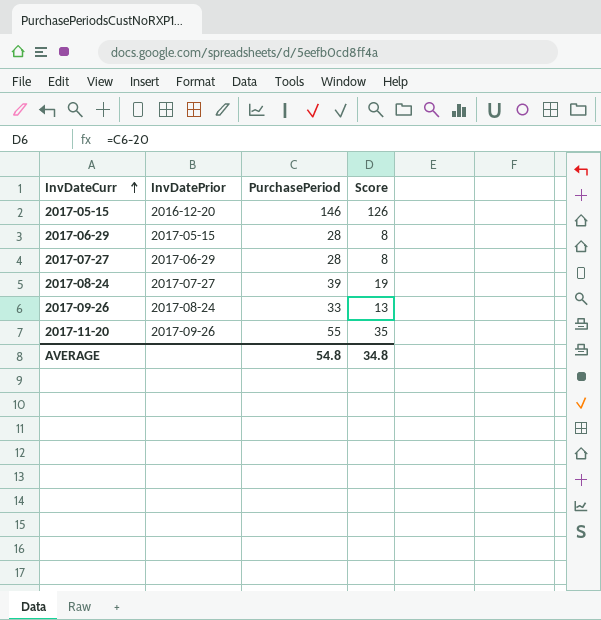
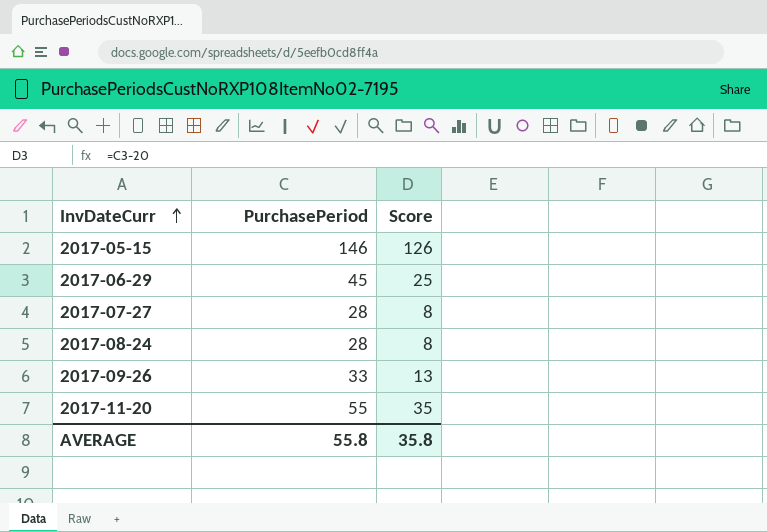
column InvDatePrior | position: 2 -> none
2017-06-29 | PurchasePeriod: 28 -> 45
2017-06-29 | Score: 8 -> 25
2017-08-24 | PurchasePeriod: 39 -> 28
2017-08-24 | Score: 19 -> 8
AVERAGE | PurchasePeriod: 54.8 -> 55.8
AVERAGE | Score: 34.8 -> 35.8

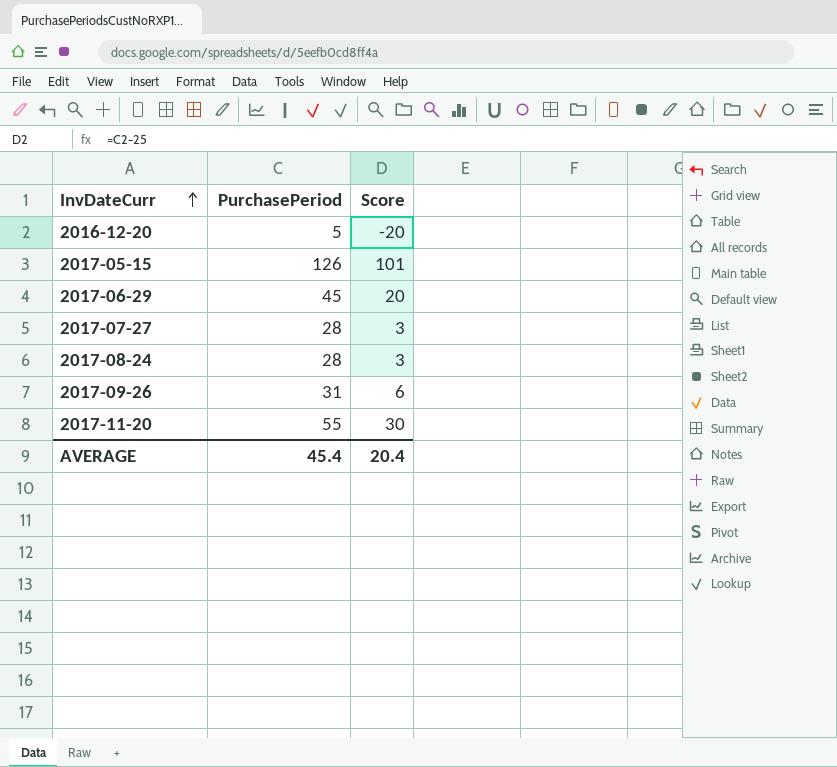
column Score | formula: [PurchasePeriod] - 20 -> [PurchasePeriod] - 25
row 2016-12-20: none -> 5 | -20
2017-05-15 | PurchasePeriod: 146 -> 126
2017-09-26 | PurchasePeriod: 33 -> 31
AVERAGE | PurchasePeriod: 55.8 -> 45.4
AVERAGE | Score: 35.8 -> 20.4

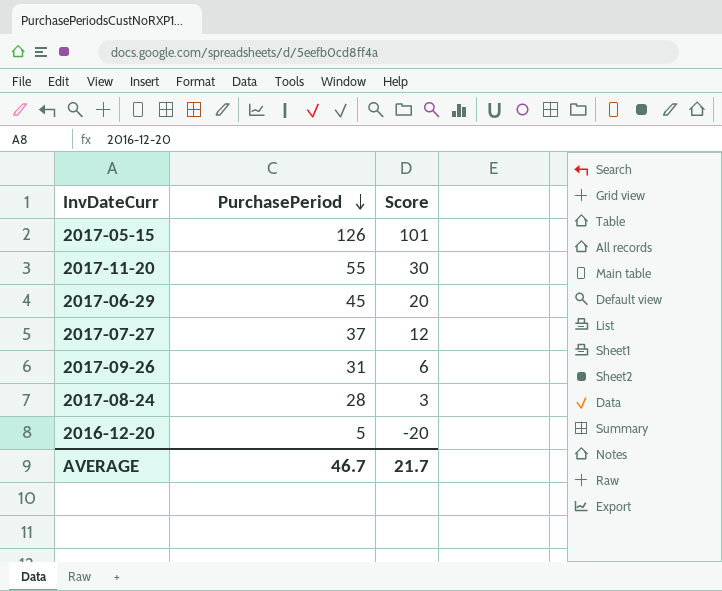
row order: InvDateCurr ascending -> PurchasePeriod descending
2017-07-27 | PurchasePeriod: 28 -> 37
2017-07-27 | Score: 3 -> 12
AVERAGE | PurchasePeriod: 45.4 -> 46.7
AVERAGE | Score: 20.4 -> 21.7

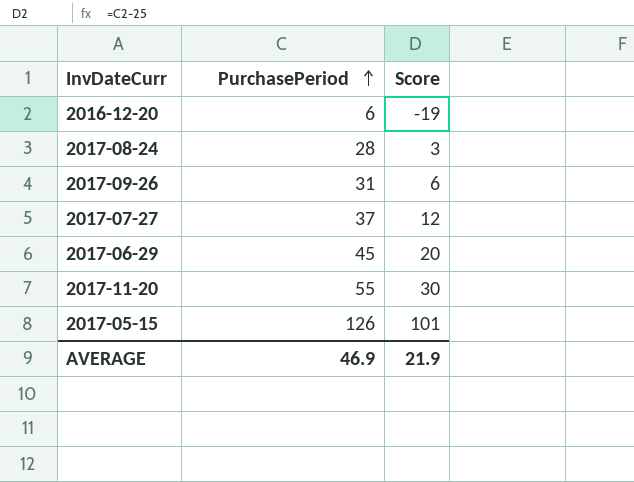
row order: PurchasePeriod descending -> PurchasePeriod ascending
2016-12-20 | PurchasePeriod: 5 -> 6
2016-12-20 | Score: -20 -> -19
AVERAGE | PurchasePeriod: 46.7 -> 46.9
AVERAGE | Score: 21.7 -> 21.9

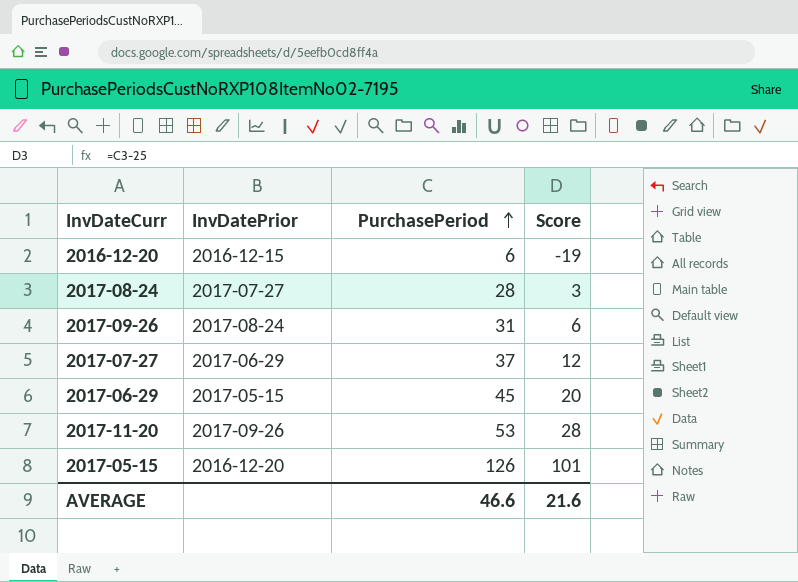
column InvDatePrior | position: none -> 2
2017-11-20 | PurchasePeriod: 55 -> 53
2017-11-20 | Score: 30 -> 28
AVERAGE | PurchasePeriod: 46.9 -> 46.6
AVERAGE | Score: 21.9 -> 21.6

